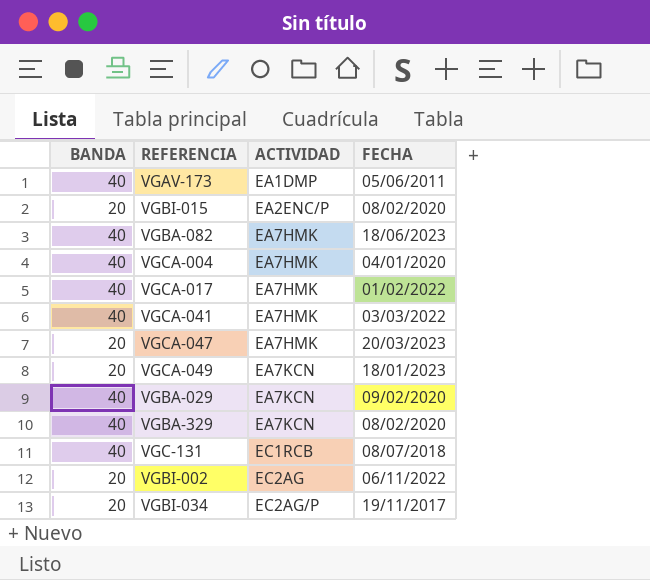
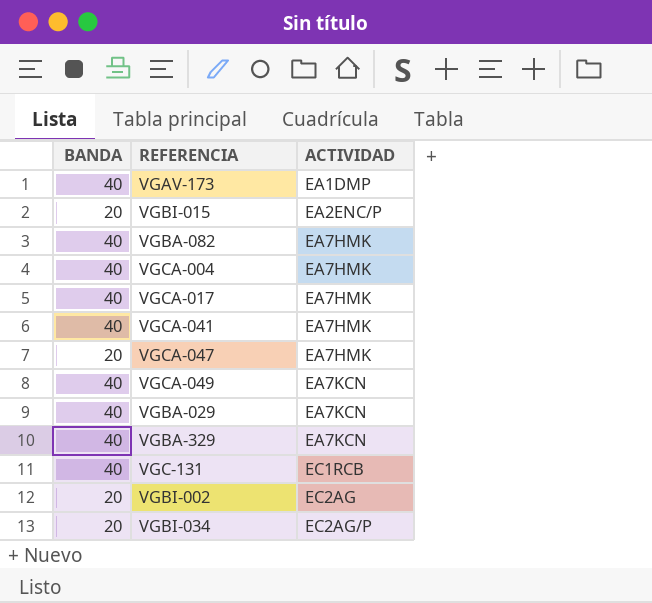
column FECHA | position: 4 -> none
VGCA-049 | BANDA: 20 -> 40

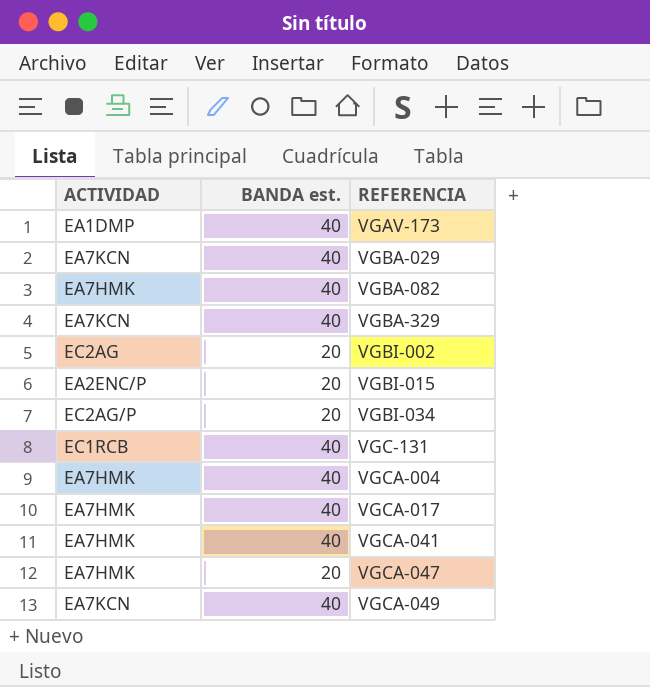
row order: ACTIVIDAD ascending -> REFERENCIA ascending
column ACTIVIDAD | position: 3 -> 1
column name: BANDA -> BANDA est.

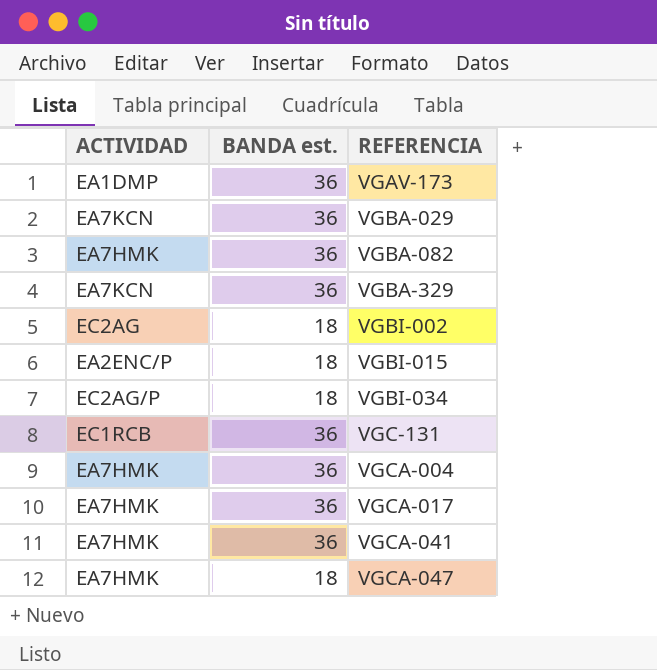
row VGCA-049: EA7KCN | 40 -> none
VGAV-173 | BANDA est.: 40 -> 36
VGBA-029 | BANDA est.: 40 -> 36
VGBA-082 | BANDA est.: 40 -> 36
VGBA-329 | BANDA est.: 40 -> 36
VGBI-002 | BANDA est.: 20 -> 18
VGBI-015 | BANDA est.: 20 -> 18
VGBI-034 | BANDA est.: 20 -> 18
VGC-131 | BANDA est.: 40 -> 36
VGCA-004 | BANDA est.: 40 -> 36
VGCA-017 | BANDA est.: 40 -> 36
VGCA-041 | BANDA est.: 40 -> 36
VGCA-047 | BANDA est.: 20 -> 18

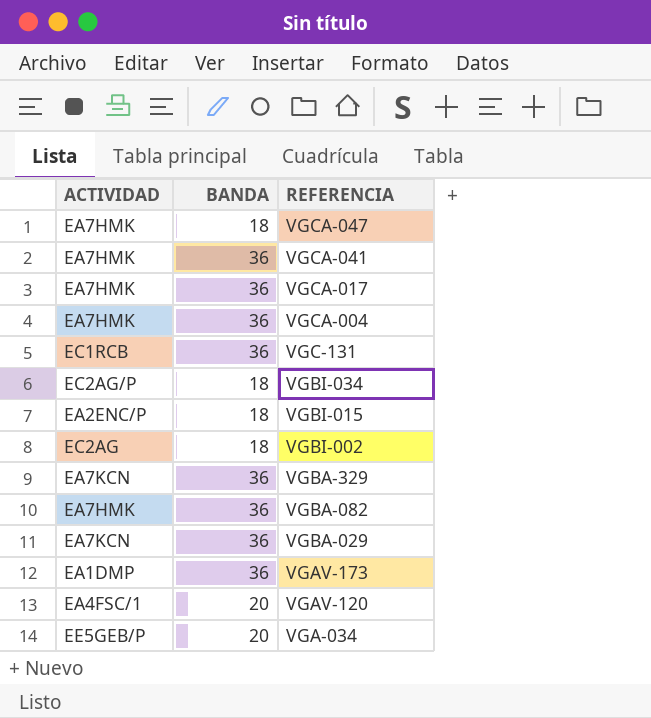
row order: REFERENCIA ascending -> REFERENCIA descending
column name: BANDA est. -> BANDA
row VGAV-120: none -> EA4FSC/1 | 20
row VGA-034: none -> EE5GEB/P | 20

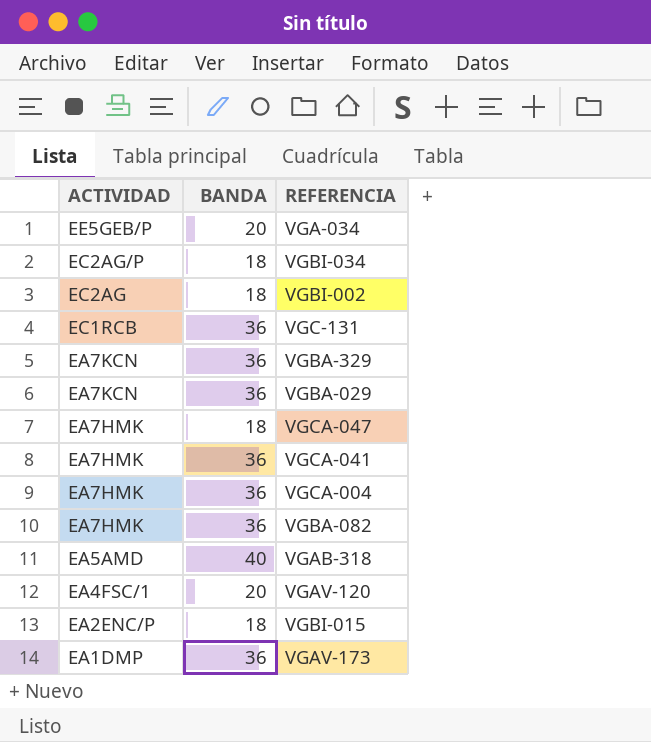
row order: REFERENCIA descending -> ACTIVIDAD descending
row VGCA-017: EA7HMK | 36 -> none
row VGAB-318: none -> EA5AMD | 40

